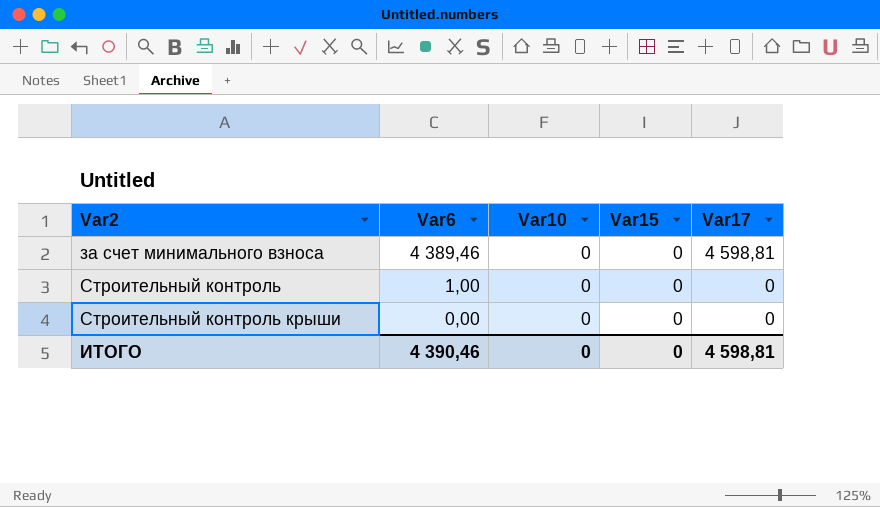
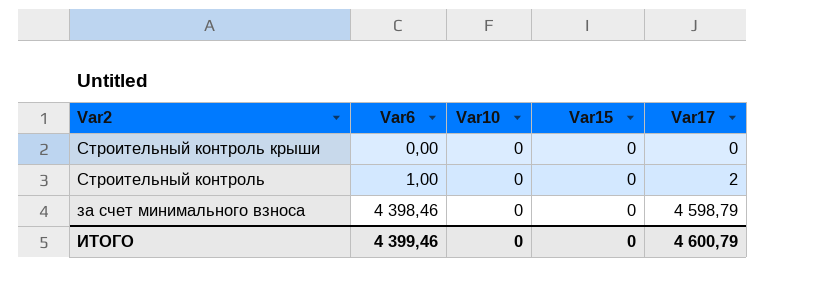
row order: Var2 ascending -> Var2 descending
Строительный контроль | Var17: 0 -> 2
за счет минимального взноса | Var6: 4 389,46 -> 4 398,46
за счет минимального взноса | Var17: 4 598,81 -> 4 598,79
ИТОГО | Var6: 4 390,46 -> 4 399,46
ИТОГО | Var17: 4 598,81 -> 4 600,79

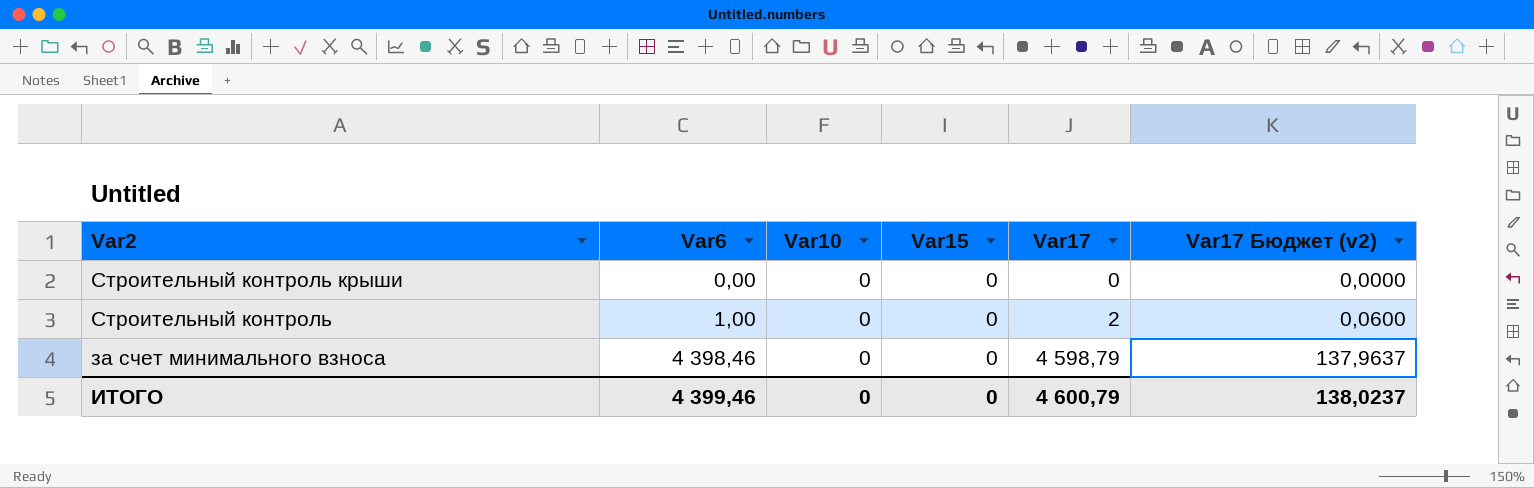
column Var17 Бюджет (v2) | formula: none -> [Var17] * 0,03

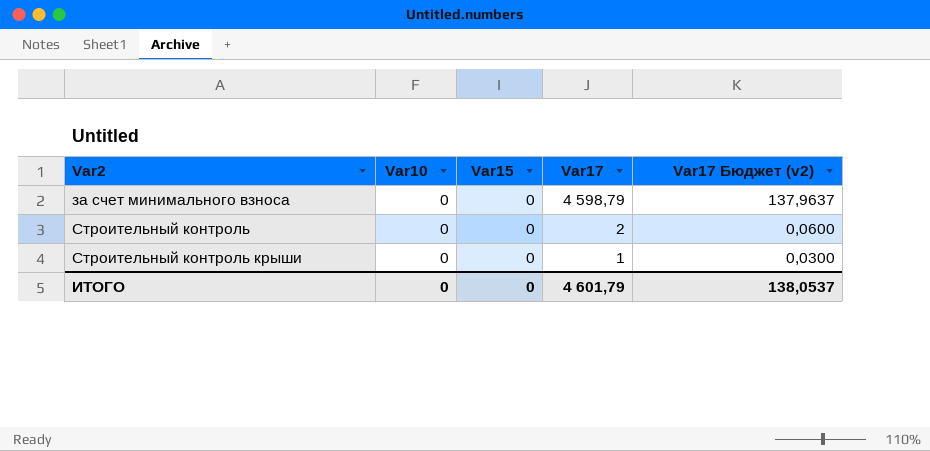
row order: Var2 descending -> Var2 ascending
column Var6 | position: 2 -> none
Строительный контроль крыши | Var17: 0 -> 1
Строительный контроль крыши | Var17 Бюджет (v2): 0,0000 -> 0,0300
ИТОГО | Var17: 4 600,79 -> 4 601,79
ИТОГО | Var17 Бюджет (v2): 138,0237 -> 138,0537

